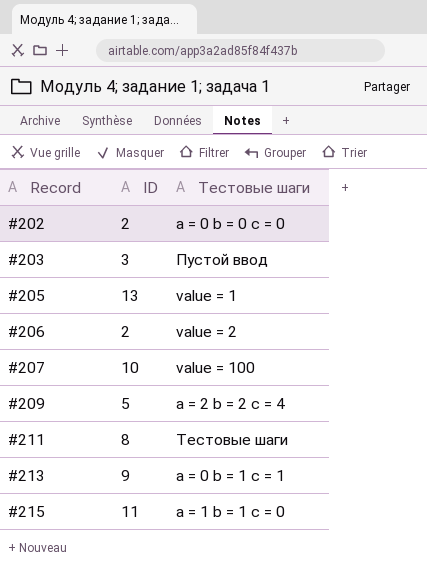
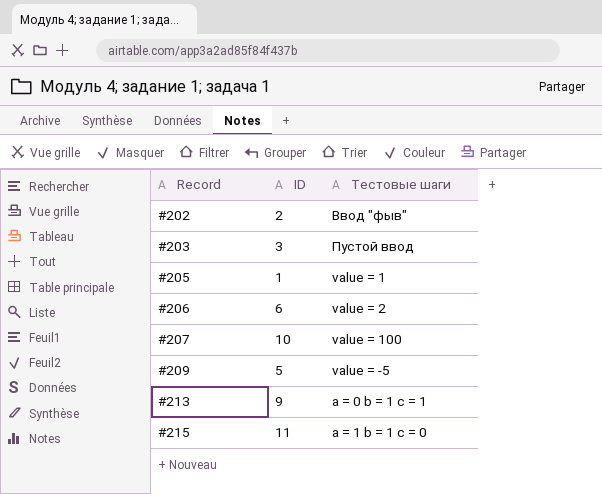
row #211: 8 | Тестовые шаги -> none
#202 | Тестовые шаги: a = 0 b = 0 c = 0 -> Ввод "фыв"
#205 | ID: 13 -> 1
#206 | ID: 2 -> 6
#209 | Тестовые шаги: a = 2 b = 2 c = 4 -> value = -5

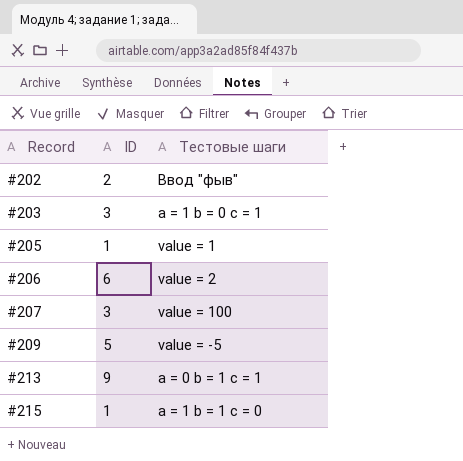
#203 | Тестовые шаги: Пустой ввод -> a = 1 b = 0 c = 1
#207 | ID: 10 -> 3
#215 | ID: 11 -> 1

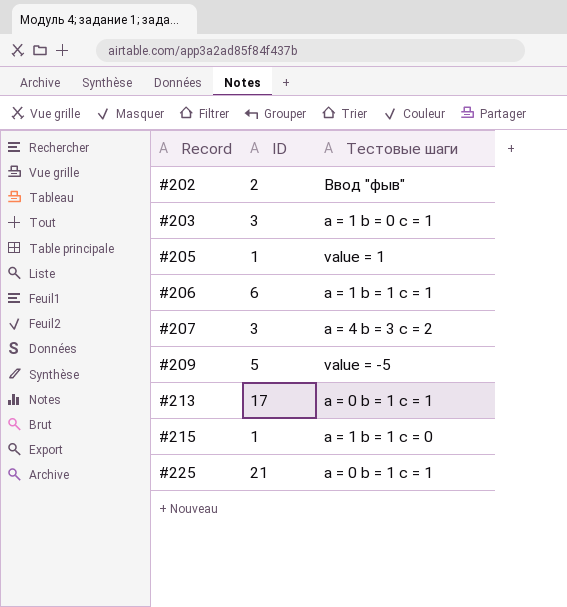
#206 | Тестовые шаги: value = 2 -> a = 1 b = 1 c = 1
#207 | Тестовые шаги: value = 100 -> a = 4 b = 3 c = 2
#213 | ID: 9 -> 17
row #225: none -> 21 | a = 0 b = 1 c = 1

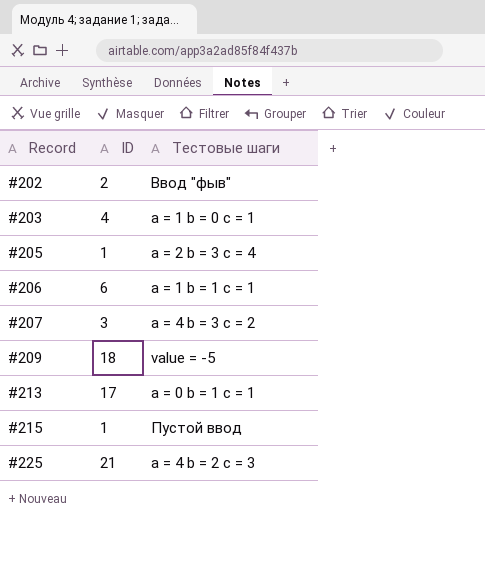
#203 | ID: 3 -> 4
#205 | Тестовые шаги: value = 1 -> a = 2 b = 3 c = 4
#209 | ID: 5 -> 18
#215 | Тестовые шаги: a = 1 b = 1 c = 0 -> Пустой ввод
#225 | Тестовые шаги: a = 0 b = 1 c = 1 -> a = 4 b = 2 c = 3

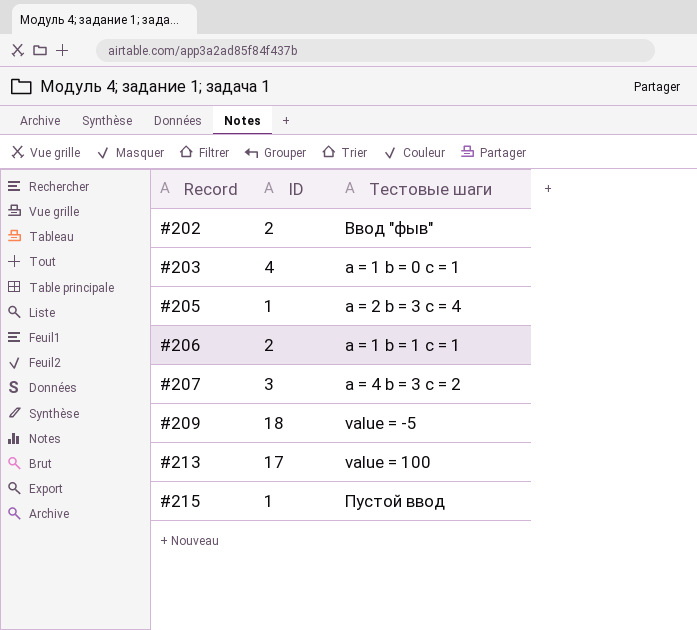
row #225: 21 | a = 4 b = 2 c = 3 -> none
#206 | ID: 6 -> 2
#213 | Тестовые шаги: a = 0 b = 1 c = 1 -> value = 100

